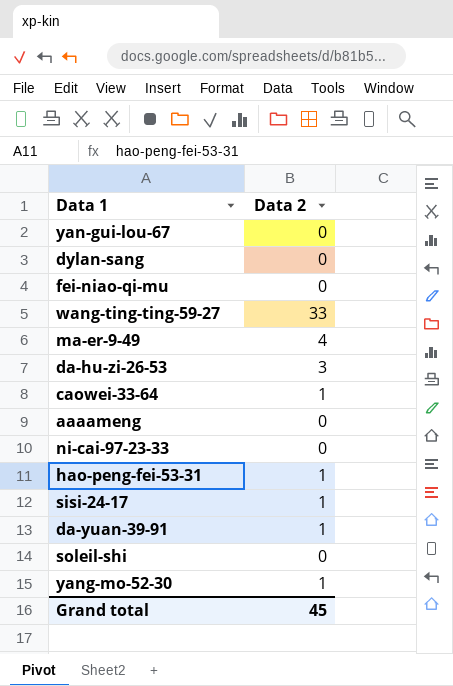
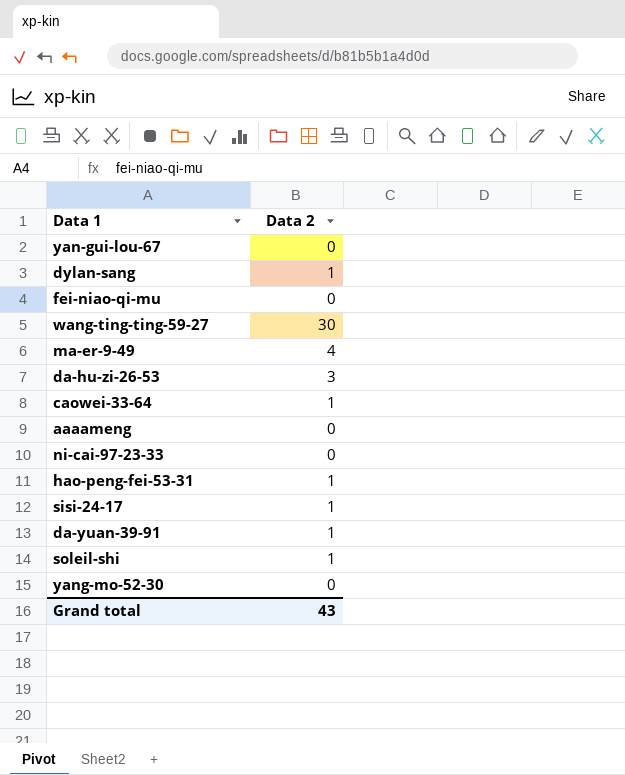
dylan-sang | Data 2: 0 -> 1
wang-ting-ting-59-27 | Data 2: 33 -> 30
soleil-shi | Data 2: 0 -> 1
yang-mo-52-30 | Data 2: 1 -> 0
Grand total | Data 2: 45 -> 43

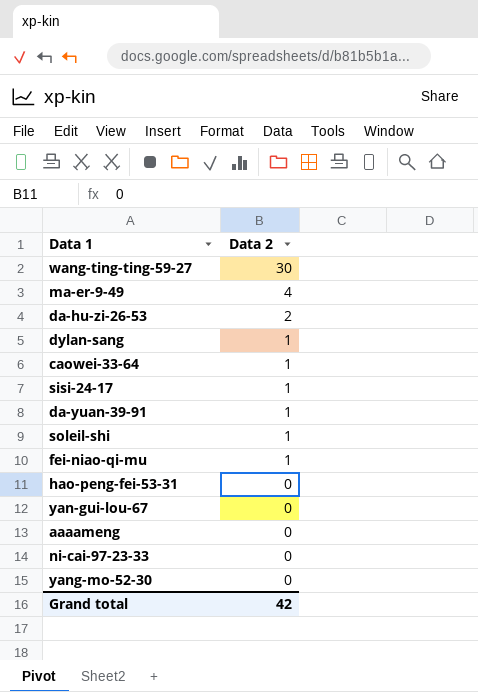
row order: none -> Data 2 descending
da-hu-zi-26-53 | Data 2: 3 -> 2
fei-niao-qi-mu | Data 2: 0 -> 1
hao-peng-fei-53-31 | Data 2: 1 -> 0
Grand total | Data 2: 43 -> 42

